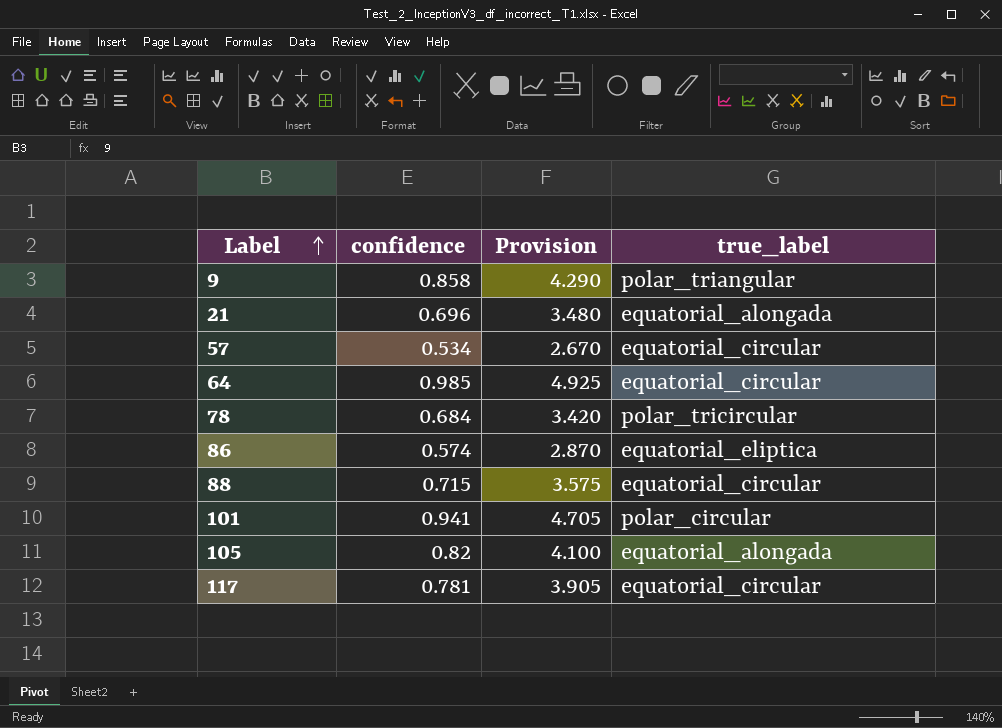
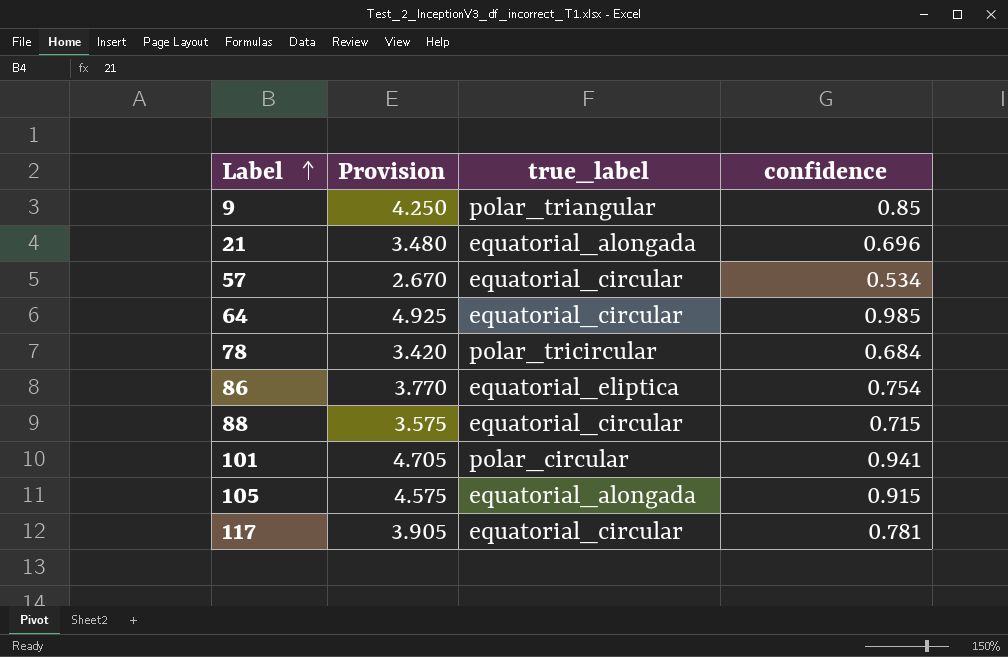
column confidence | position: 2 -> 4
9 | Provision: 4.290 -> 4.250
9 | confidence: 0.858 -> 0.85
86 | Provision: 2.870 -> 3.770
86 | confidence: 0.574 -> 0.754
105 | Provision: 4.100 -> 4.575
105 | confidence: 0.82 -> 0.915

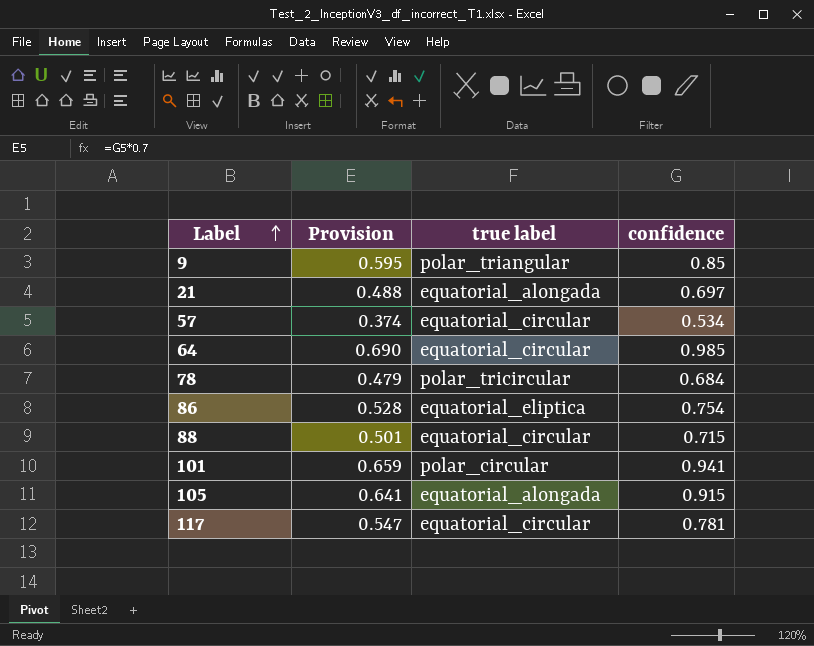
column Provision | formula: [confidence] * 5 -> [confidence] * 0.7
column name: true_label -> true label
21 | confidence: 0.696 -> 0.697

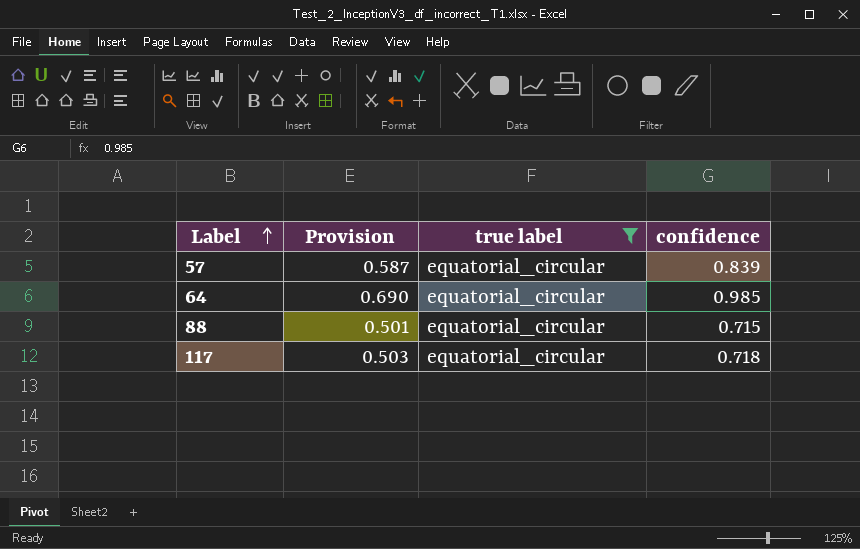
filter: none -> true label = equatorial_circular
57 | Provision: 0.374 -> 0.587
57 | confidence: 0.534 -> 0.839
117 | Provision: 0.547 -> 0.503
117 | confidence: 0.781 -> 0.718

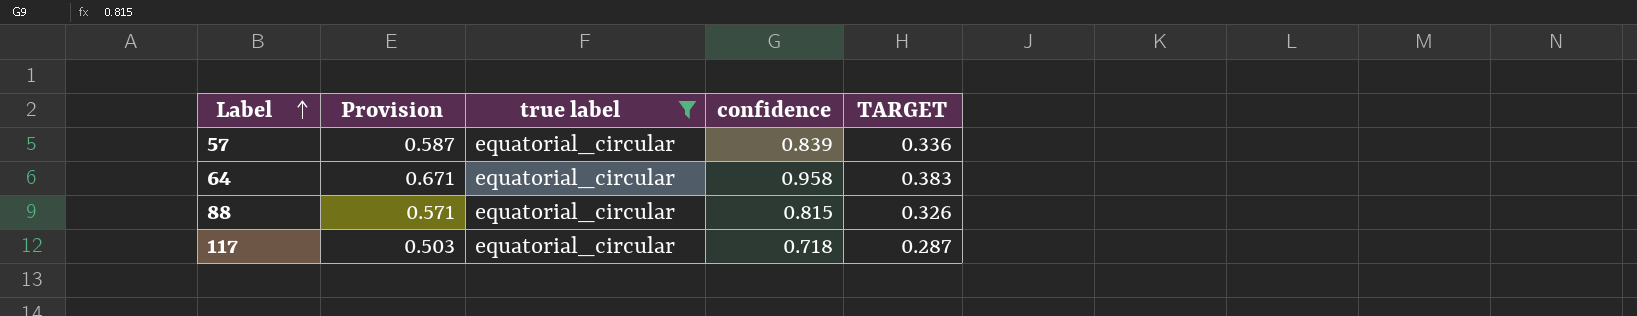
column TARGET | formula: none -> [confidence] * 0.4
64 | Provision: 0.690 -> 0.671
64 | confidence: 0.985 -> 0.958
88 | Provision: 0.501 -> 0.571
88 | confidence: 0.715 -> 0.815

